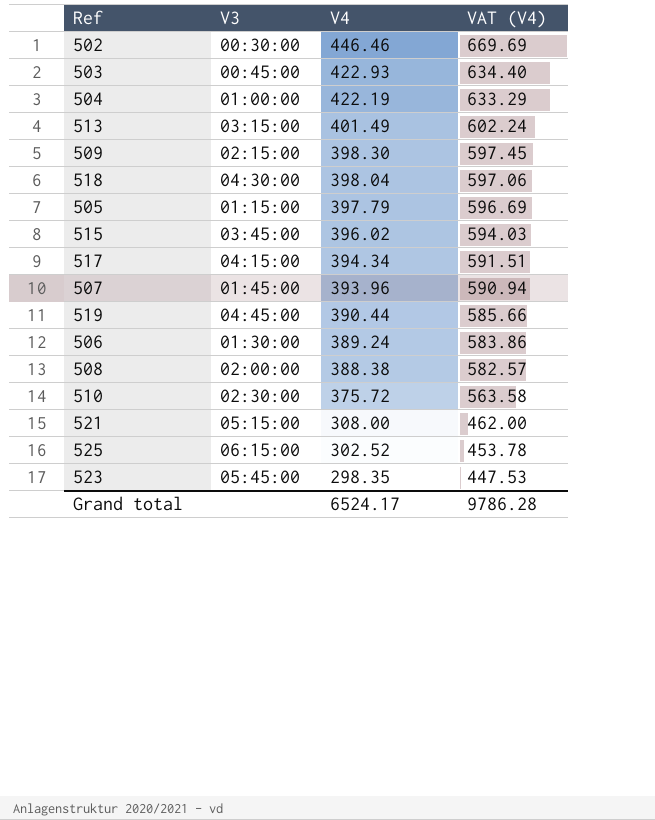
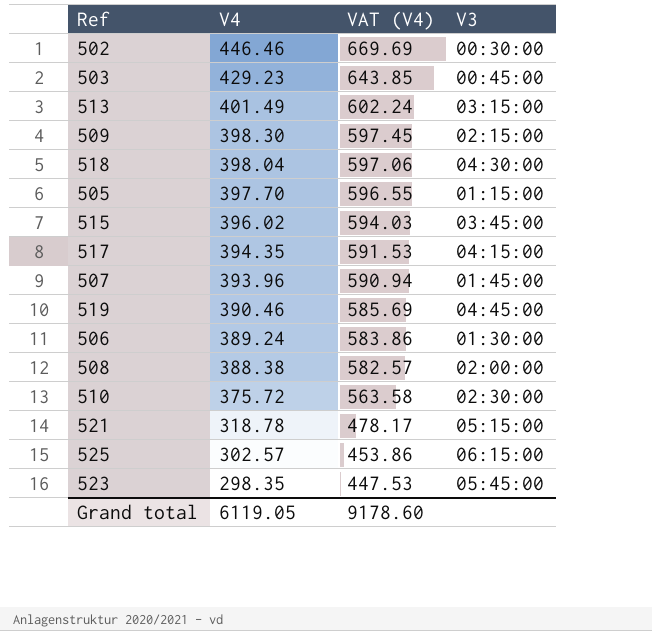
column V3 | position: 2 -> 4
row 504: 01:00:00 | 422.19 | 633.29 -> none
503 | V4: 422.93 -> 429.23
503 | VAT (V4): 634.40 -> 643.85
505 | V4: 397.79 -> 397.70
505 | VAT (V4): 596.69 -> 596.55
517 | V4: 394.34 -> 394.35
517 | VAT (V4): 591.51 -> 591.53
519 | V4: 390.44 -> 390.46
519 | VAT (V4): 585.66 -> 585.69
521 | V4: 308.00 -> 318.78
521 | VAT (V4): 462.00 -> 478.17
525 | V4: 302.52 -> 302.57
525 | VAT (V4): 453.78 -> 453.86
Grand total | V4: 6524.17 -> 6119.05
Grand total | VAT (V4): 9786.28 -> 9178.60

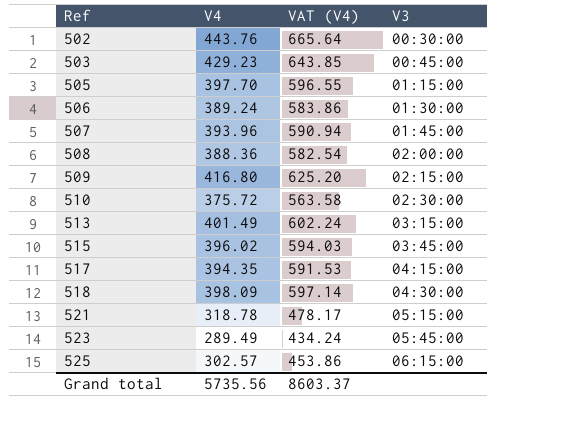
row order: V4 descending -> Ref ascending
row 519: 390.46 | 585.69 | 04:45:00 -> none
502 | V4: 446.46 -> 443.76
502 | VAT (V4): 669.69 -> 665.64
508 | V4: 388.38 -> 388.36
508 | VAT (V4): 582.57 -> 582.54
509 | V4: 398.30 -> 416.80
509 | VAT (V4): 597.45 -> 625.20
518 | V4: 398.04 -> 398.09
518 | VAT (V4): 597.06 -> 597.14
523 | V4: 298.35 -> 289.49
523 | VAT (V4): 447.53 -> 434.24
Grand total | V4: 6119.05 -> 5735.56
Grand total | VAT (V4): 9178.60 -> 8603.37

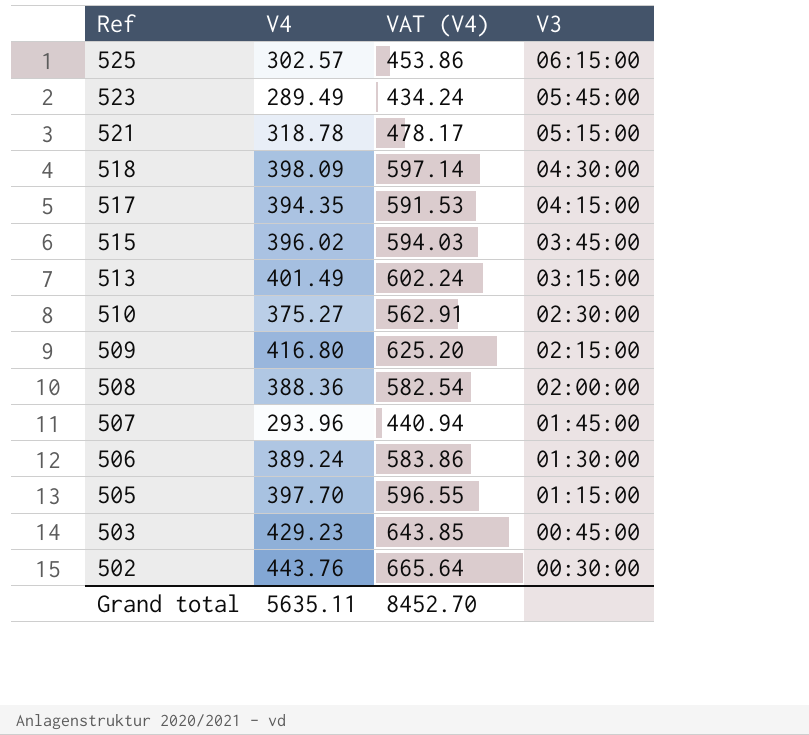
row order: Ref ascending -> Ref descending
510 | V4: 375.72 -> 375.27
510 | VAT (V4): 563.58 -> 562.91
507 | V4: 393.96 -> 293.96
507 | VAT (V4): 590.94 -> 440.94
Grand total | V4: 5735.56 -> 5635.11
Grand total | VAT (V4): 8603.37 -> 8452.70

